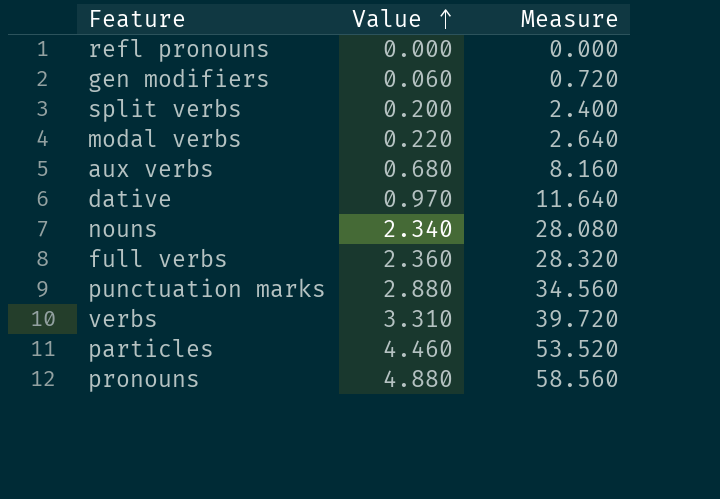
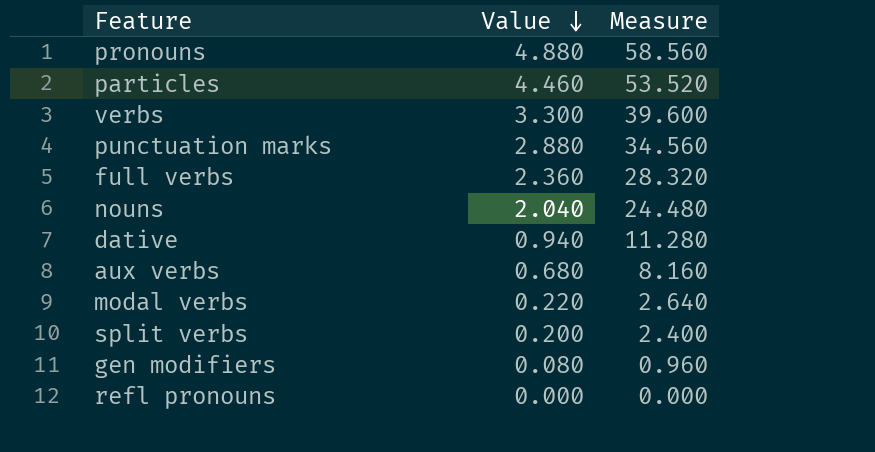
row order: Value ascending -> Value descending
verbs | Value: 3.310 -> 3.300
verbs | Measure: 39.720 -> 39.600
nouns | Value: 2.340 -> 2.040
nouns | Measure: 28.080 -> 24.480
dative | Value: 0.970 -> 0.940
dative | Measure: 11.640 -> 11.280
gen modifiers | Value: 0.060 -> 0.080
gen modifiers | Measure: 0.720 -> 0.960

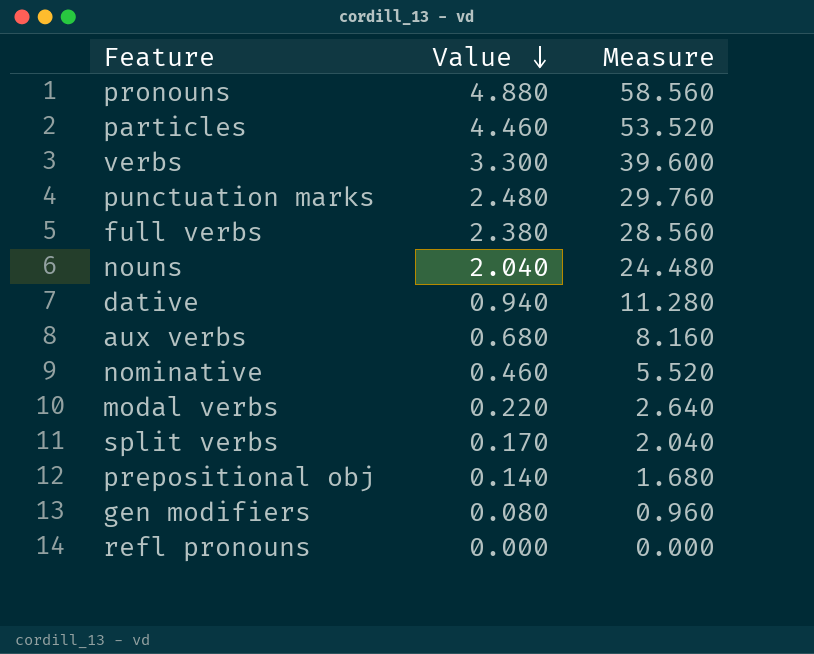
punctuation marks | Value: 2.880 -> 2.480
punctuation marks | Measure: 34.560 -> 29.760
full verbs | Value: 2.360 -> 2.380
full verbs | Measure: 28.320 -> 28.560
row nominative: none -> 0.460 | 5.520
split verbs | Value: 0.200 -> 0.170
split verbs | Measure: 2.400 -> 2.040
row prepositional obj: none -> 0.140 | 1.680

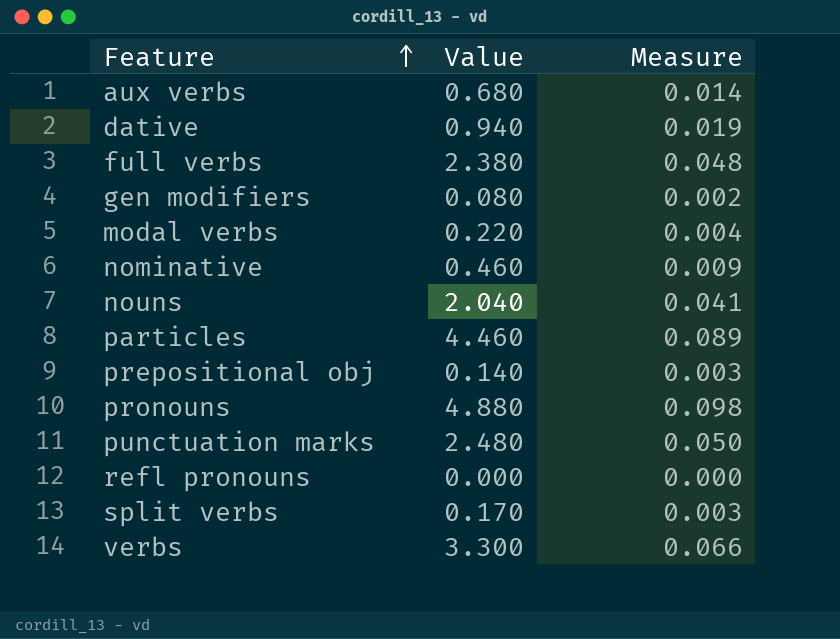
row order: Value descending -> Feature ascending
column Measure | formula: [Value] * 12 -> [Value] * 0.02

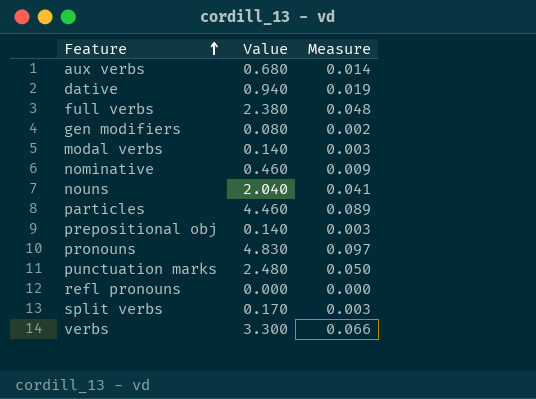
modal verbs | Value: 0.220 -> 0.140
modal verbs | Measure: 0.004 -> 0.003
pronouns | Value: 4.880 -> 4.830
pronouns | Measure: 0.098 -> 0.097

